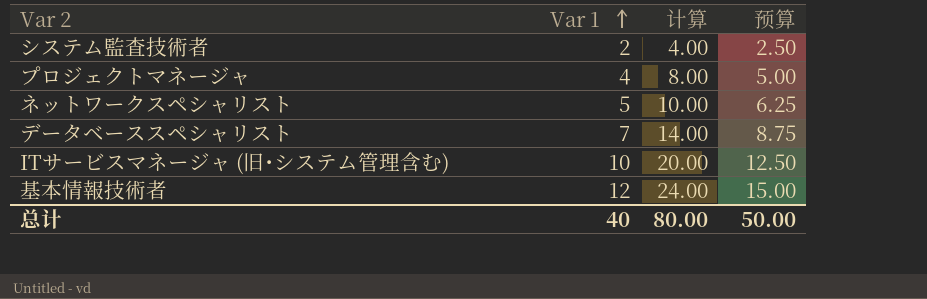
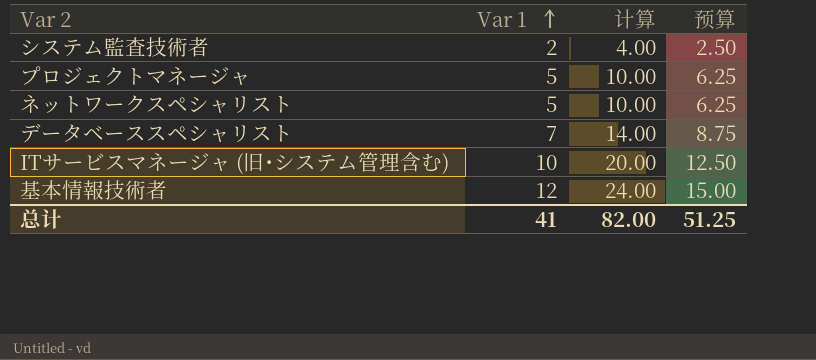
プロジェクトマネージャ | Var 1: 4 -> 5
プロジェクトマネージャ | 计算: 8.00 -> 10.00
プロジェクトマネージャ | 预算: 5.00 -> 6.25
总计 | Var 1: 40 -> 41
总计 | 计算: 80.00 -> 82.00
总计 | 预算: 50.00 -> 51.25

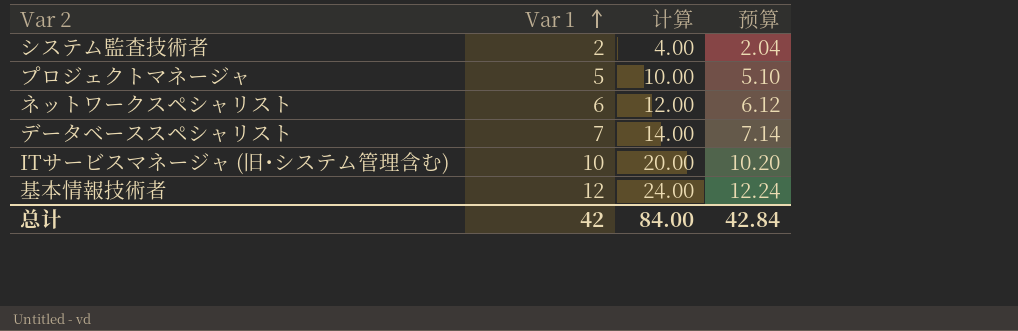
column 预算 | formula: [Var 1] * 1.25 -> [Var 1] * 1.02
ネットワークスペシャリスト | Var 1: 5 -> 6
ネットワークスペシャリスト | 计算: 10.00 -> 12.00
总计 | Var 1: 41 -> 42
总计 | 计算: 82.00 -> 84.00
总计 | 预算: 51.25 -> 42.84

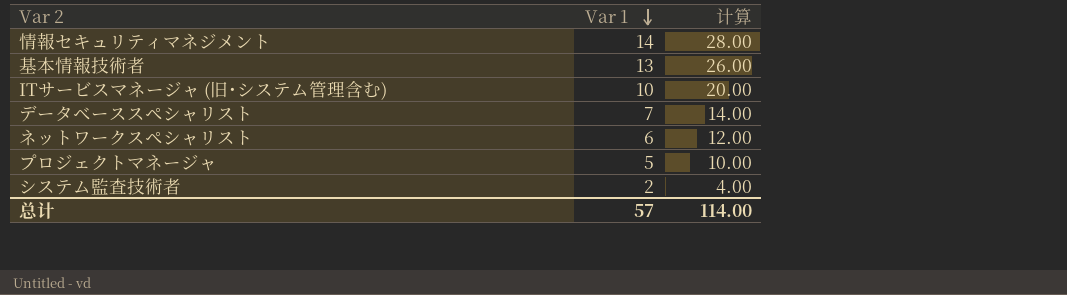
row order: Var 1 ascending -> Var 1 descending
column 预算 | formula: [Var 1] * 1.02 -> none
row 情報セキュリティマネジメント: none -> 14 | 28.00
基本情報技術者 | Var 1: 12 -> 13
基本情報技術者 | 计算: 24.00 -> 26.00
总计 | Var 1: 42 -> 57
总计 | 计算: 84.00 -> 114.00

